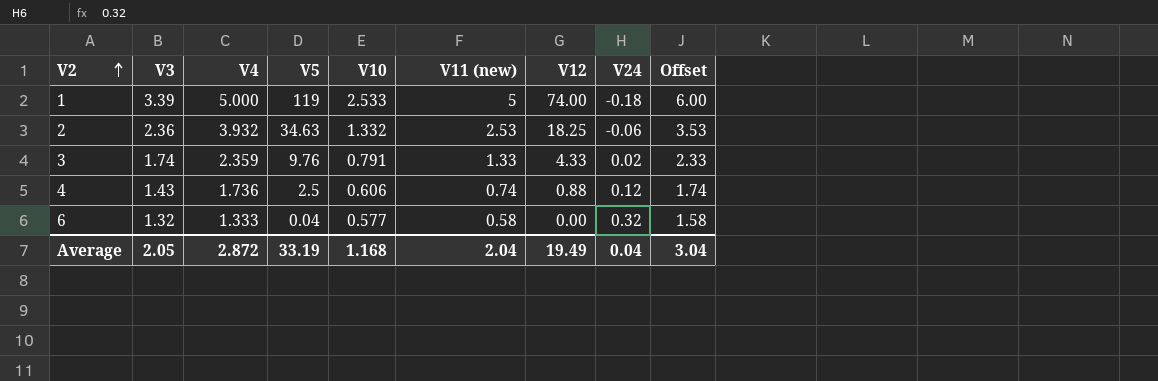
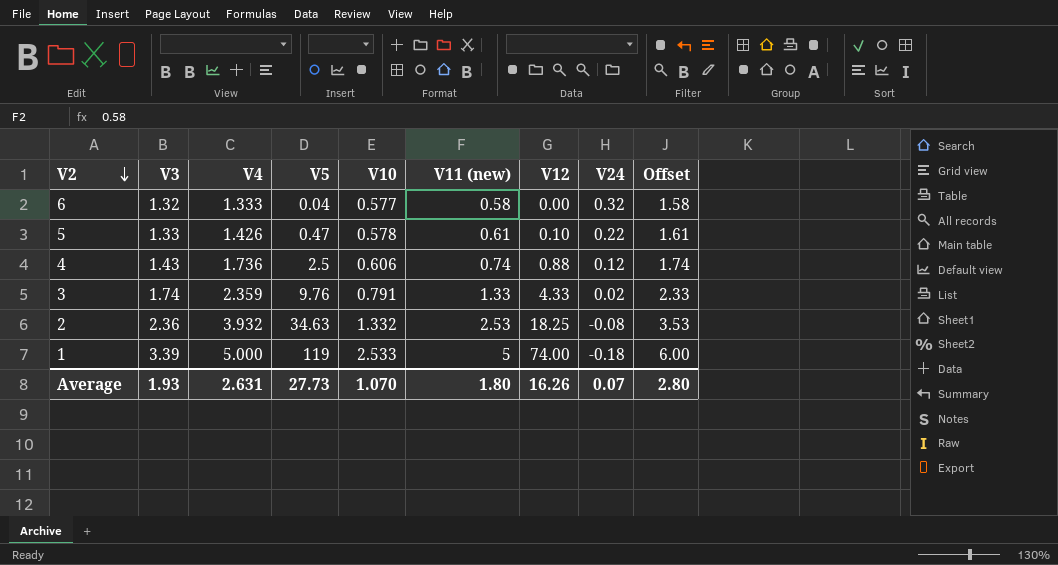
row order: V2 ascending -> V2 descending
row 5: none -> 1.33 | 1.426 | 0.47 | 0.578 | 0.61 | 0.10 | 0.22 | 1.61
2 | V24: -0.06 -> -0.08
Average | V3: 2.05 -> 1.93
Average | V4: 2.872 -> 2.631
Average | V5: 33.19 -> 27.73
Average | V10: 1.168 -> 1.070
Average | V11 (new): 2.04 -> 1.80
Average | V12: 19.49 -> 16.26
Average | V24: 0.04 -> 0.07
Average | Offset: 3.04 -> 2.80

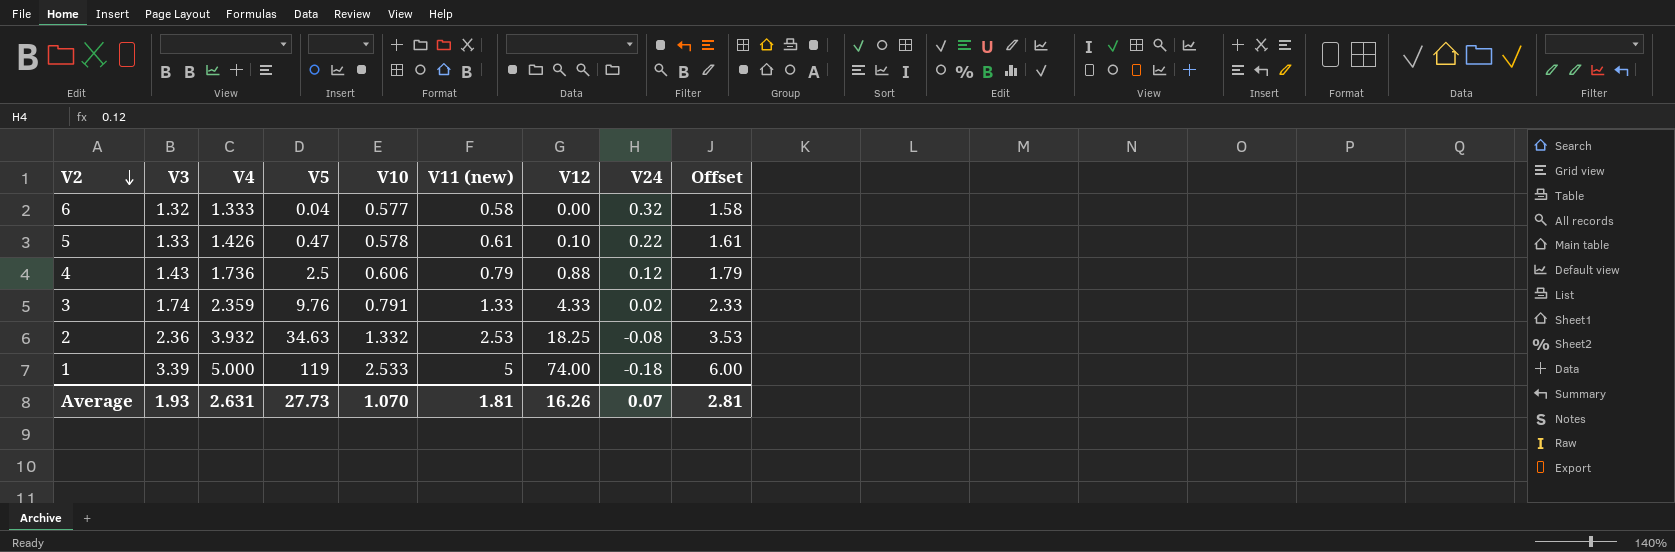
4 | V11 (new): 0.74 -> 0.79
4 | Offset: 1.74 -> 1.79
Average | V11 (new): 1.80 -> 1.81
Average | Offset: 2.80 -> 2.81

